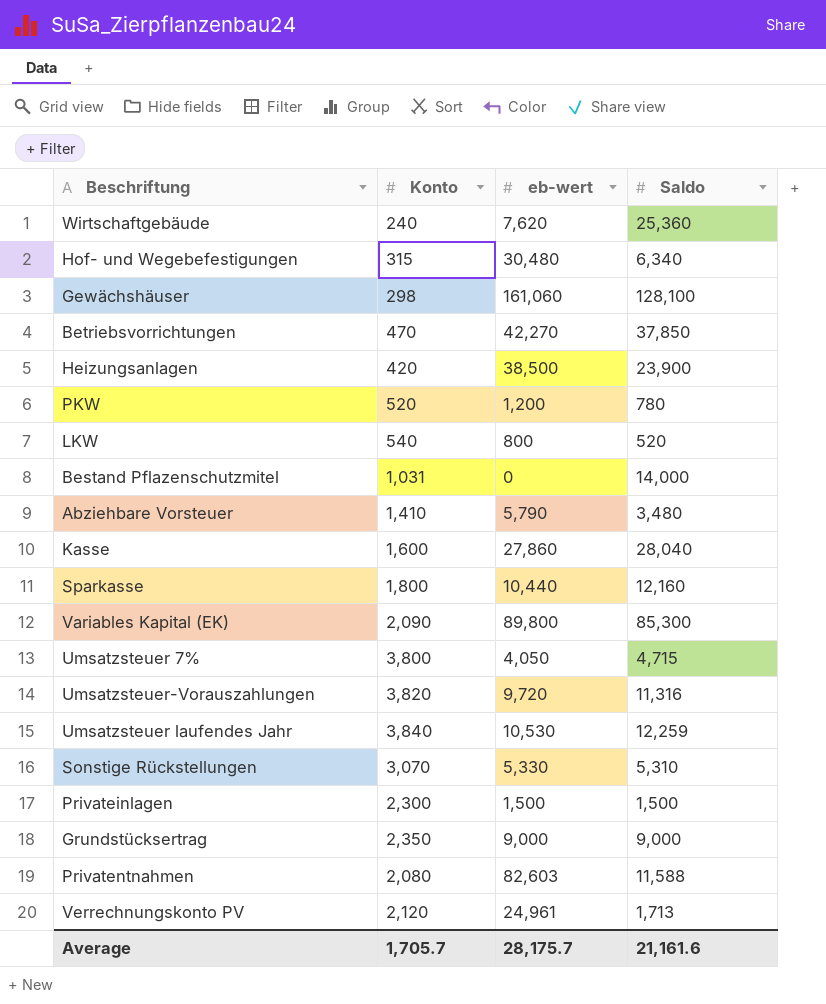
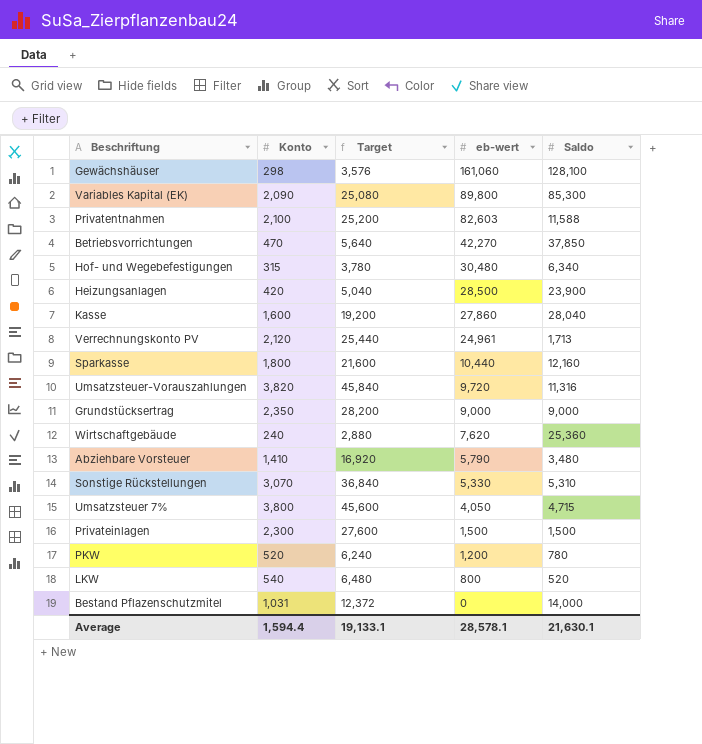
row order: none -> eb-wert descending
column Target | formula: none -> [Konto] * 12
row Umsatzsteuer laufendes Jahr: 3,840 | 10,530 | 12,259 -> none
Privatentnahmen | Konto: 2,080 -> 2,100
Heizungsanlagen | eb-wert: 38,500 -> 28,500
Average | Konto: 1,705.7 -> 1,594.4
Average | eb-wert: 28,175.7 -> 28,578.1
Average | Saldo: 21,161.6 -> 21,630.1

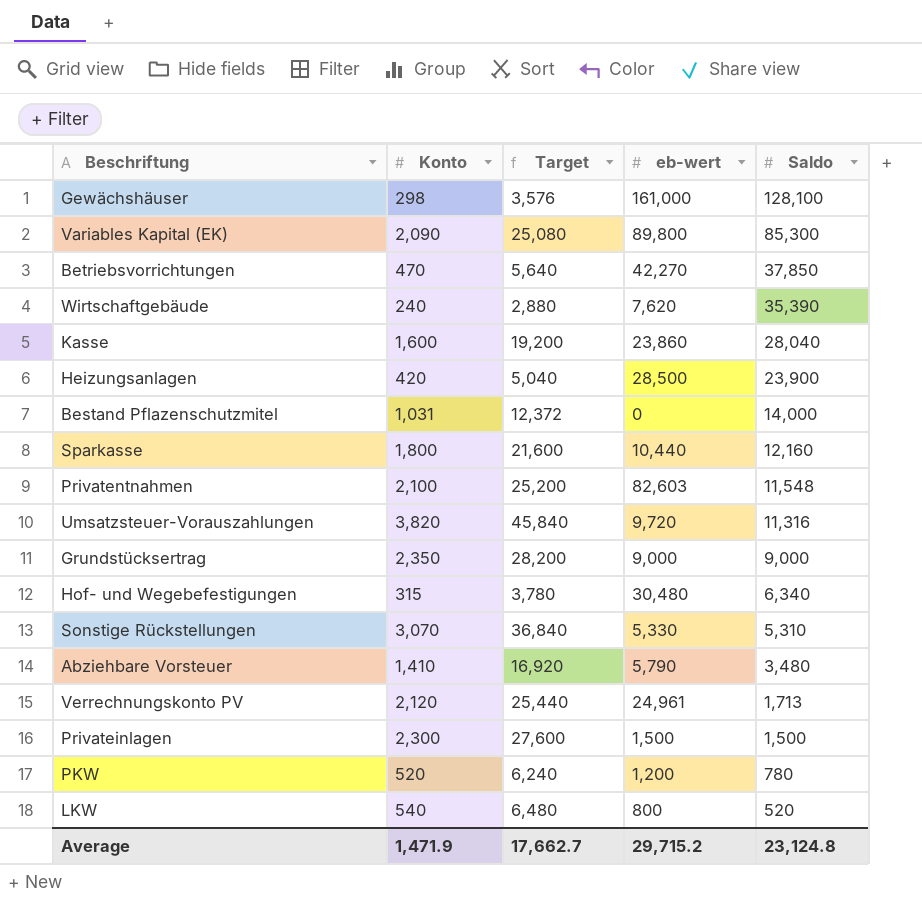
row order: eb-wert descending -> Saldo descending
row Umsatzsteuer 7%: 3,800 | 45,600 | 4,050 | 4,715 -> none
Gewächshäuser | eb-wert: 161,060 -> 161,000
Wirtschaftgebäude | Saldo: 25,360 -> 35,390
Kasse | eb-wert: 27,860 -> 23,860
Privatentnahmen | Saldo: 11,588 -> 11,548
Average | Konto: 1,594.4 -> 1,471.9
Average | Target: 19,133.1 -> 17,662.7
Average | eb-wert: 28,578.1 -> 29,715.2
Average | Saldo: 21,630.1 -> 23,124.8

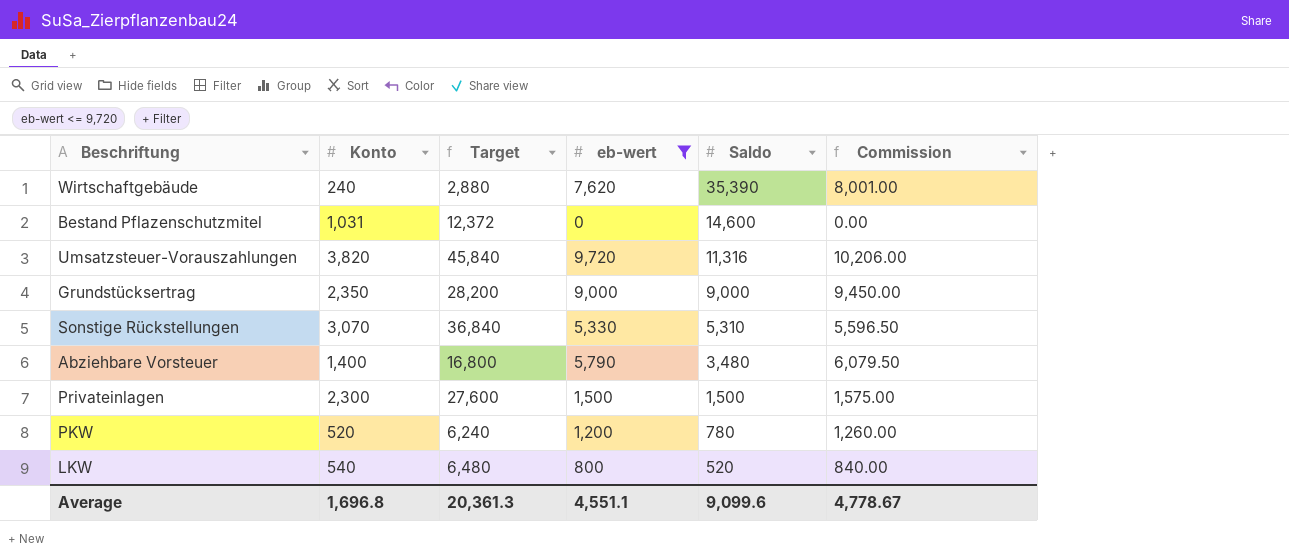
filter: none -> eb-wert <= 9,720
column Commission | formula: none -> [eb-wert] * 1.05
Bestand Pflazenschutzmitel | Saldo: 14,000 -> 14,600
Abziehbare Vorsteuer | Konto: 1,410 -> 1,400
Abziehbare Vorsteuer | Target: 16,920 -> 16,800
Average | Konto: 1,471.9 -> 1,696.8
Average | Target: 17,662.7 -> 20,361.3
Average | eb-wert: 29,715.2 -> 4,551.1
Average | Saldo: 23,124.8 -> 9,099.6

